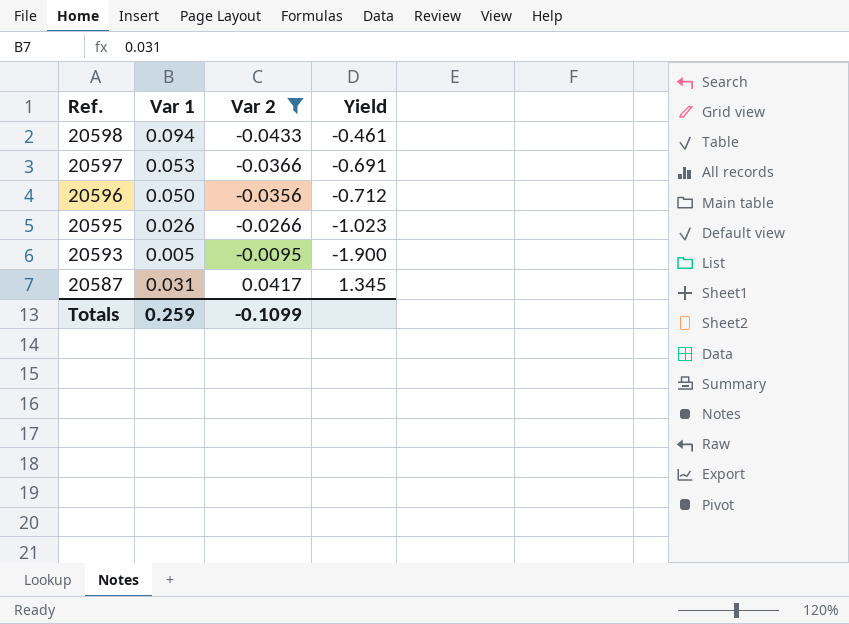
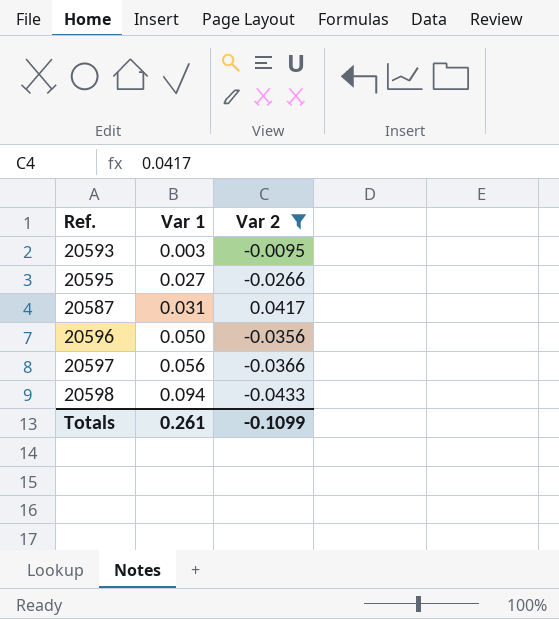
row order: Ref. descending -> Var 1 ascending
column Yield | formula: [Var 2] / [Var 1] -> none
20593 | Var 1: 0.005 -> 0.003
20595 | Var 1: 0.026 -> 0.027
20597 | Var 1: 0.053 -> 0.056
Totals | Var 1: 0.259 -> 0.261

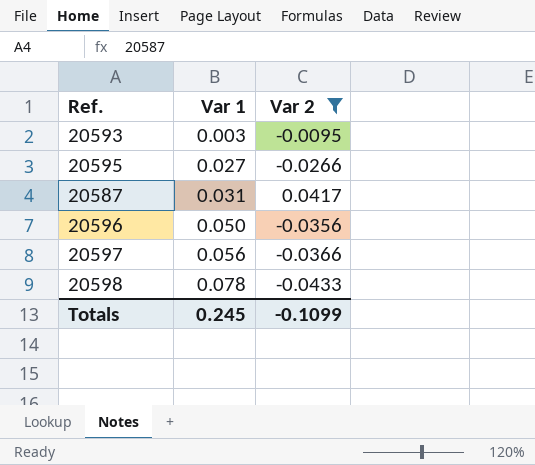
20598 | Var 1: 0.094 -> 0.078
Totals | Var 1: 0.261 -> 0.245

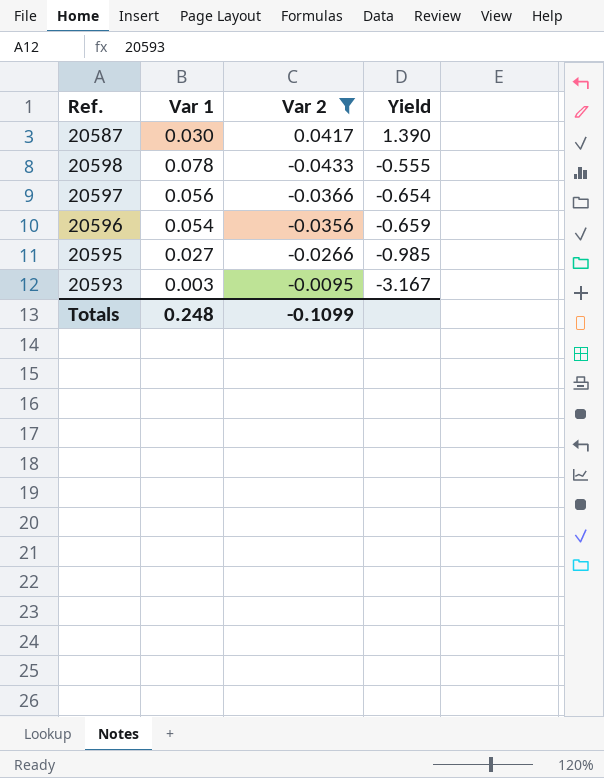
row order: Var 1 ascending -> Yield descending
column Yield | formula: none -> [Var 2] / [Var 1]
20587 | Var 1: 0.031 -> 0.030
20596 | Var 1: 0.050 -> 0.054
Totals | Var 1: 0.245 -> 0.248

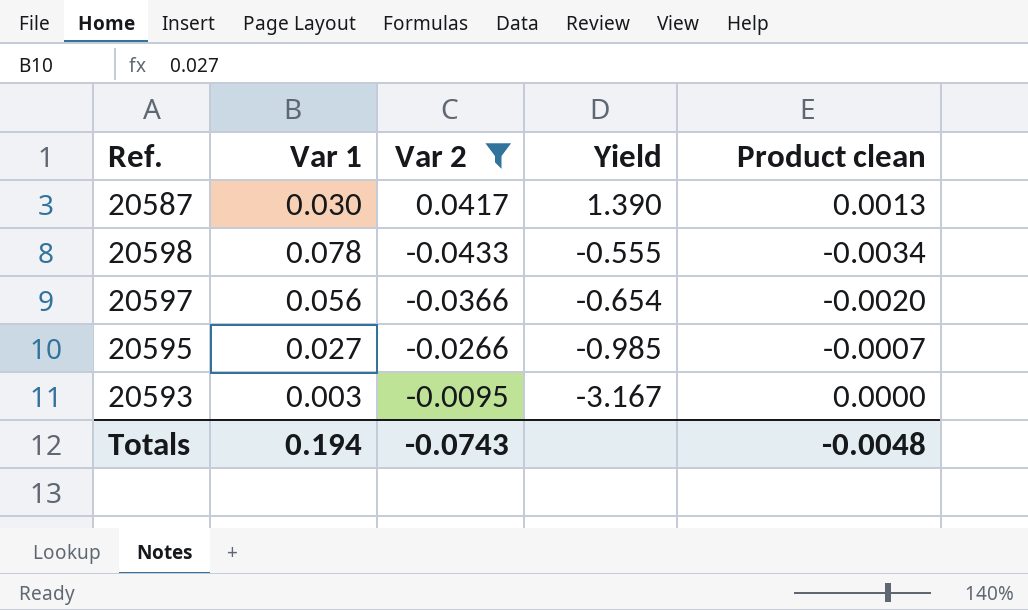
column Product clean | formula: none -> [Var 1] * [Var 2]
row 20596: 0.054 | -0.0356 | -0.659 -> none
Totals | Var 1: 0.248 -> 0.194
Totals | Var 2: -0.1099 -> -0.0743

